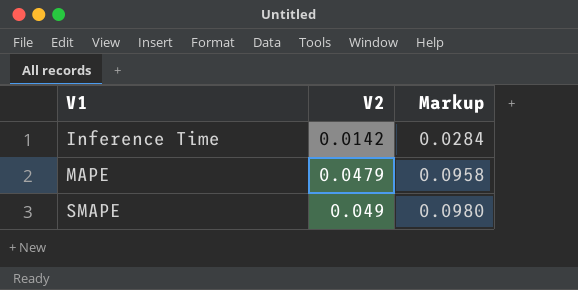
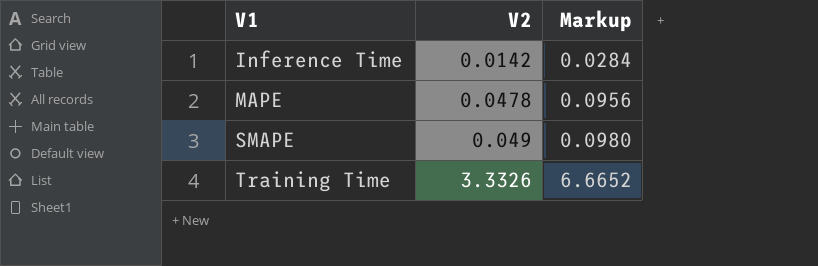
MAPE | V2: 0.0479 -> 0.0478
MAPE | Markup: 0.0958 -> 0.0956
row Training Time: none -> 3.3326 | 6.6652

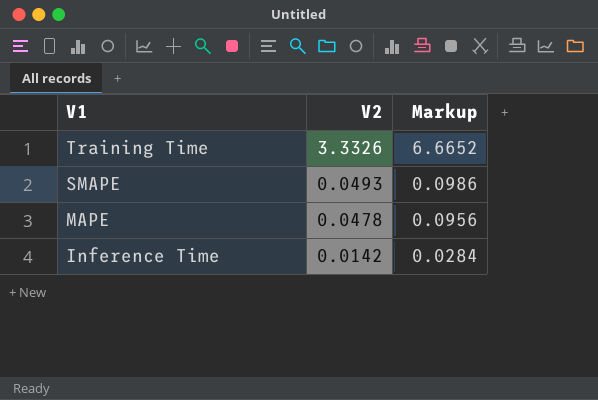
row order: V1 ascending -> V1 descending
SMAPE | V2: 0.049 -> 0.0493
SMAPE | Markup: 0.0980 -> 0.0986

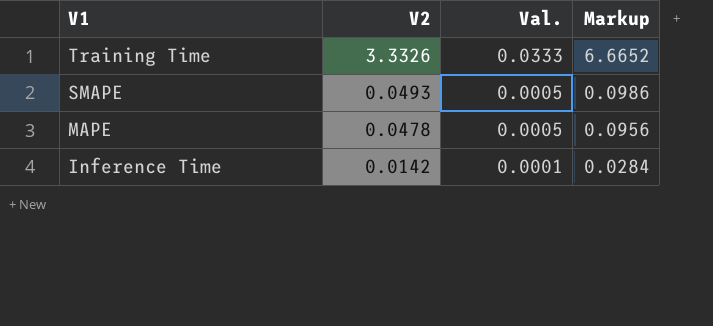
column Val. | formula: none -> [V2] * 0.01

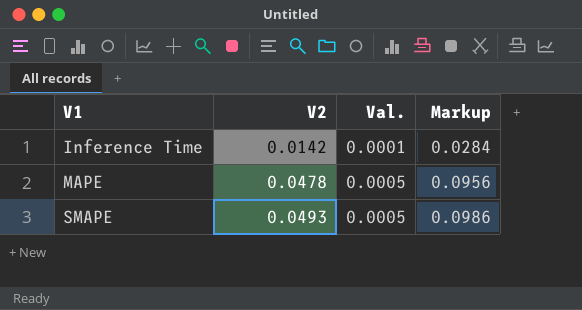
row order: V1 descending -> V1 ascending
row Training Time: 3.3326 | 0.0333 | 6.6652 -> none

